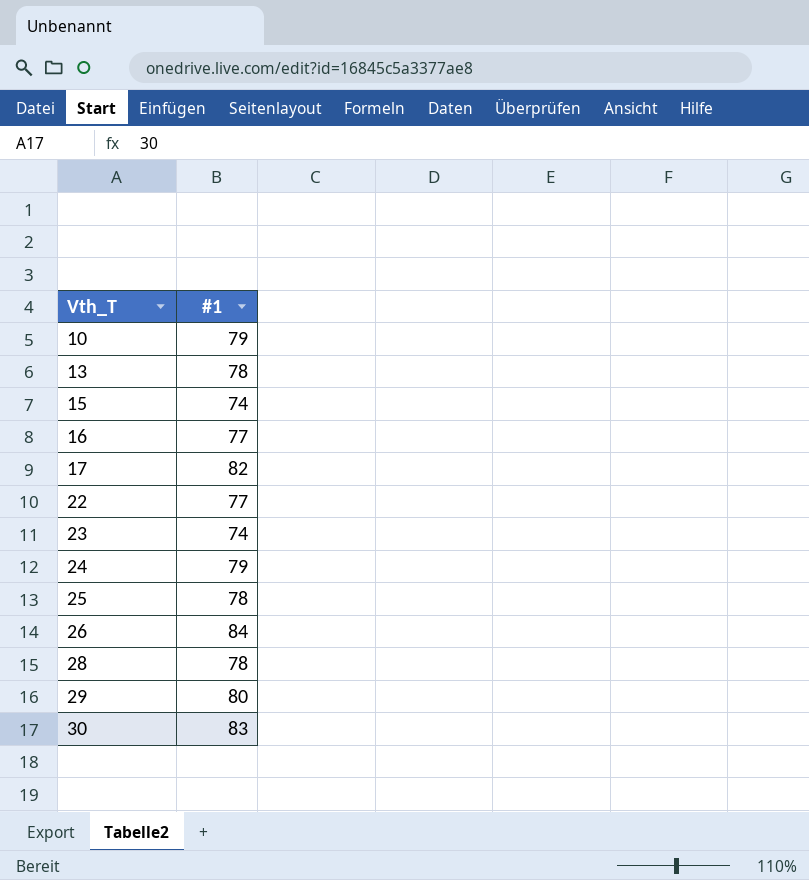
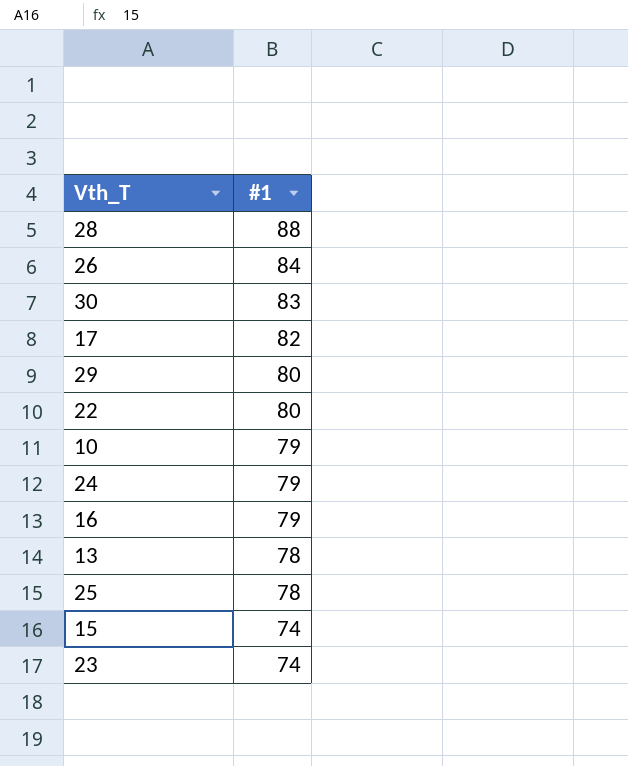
row order: Vth_T ascending -> #1 descending
28 | #1: 78 -> 88
22 | #1: 77 -> 80
16 | #1: 77 -> 79

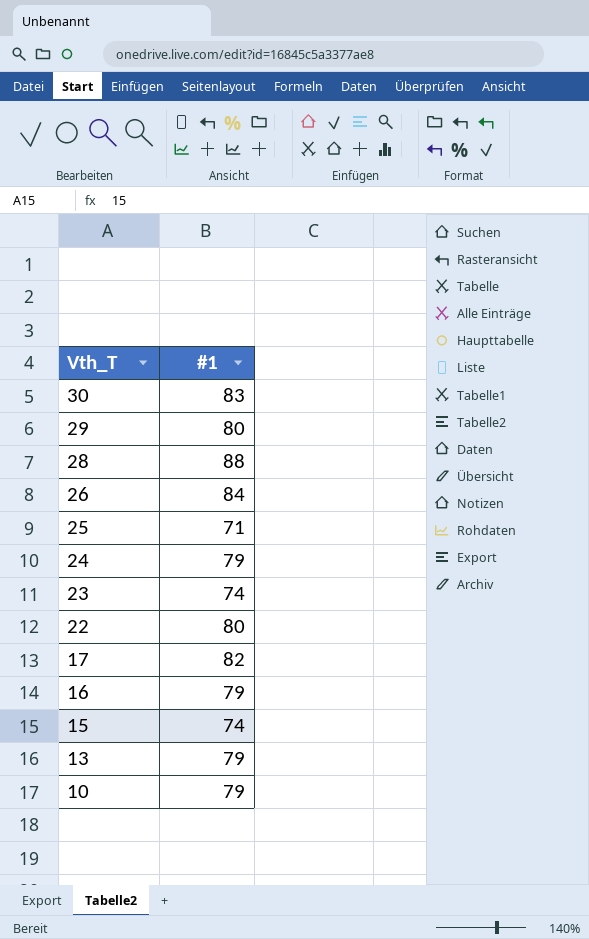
row order: #1 descending -> Vth_T descending
25 | #1: 78 -> 71
13 | #1: 78 -> 79

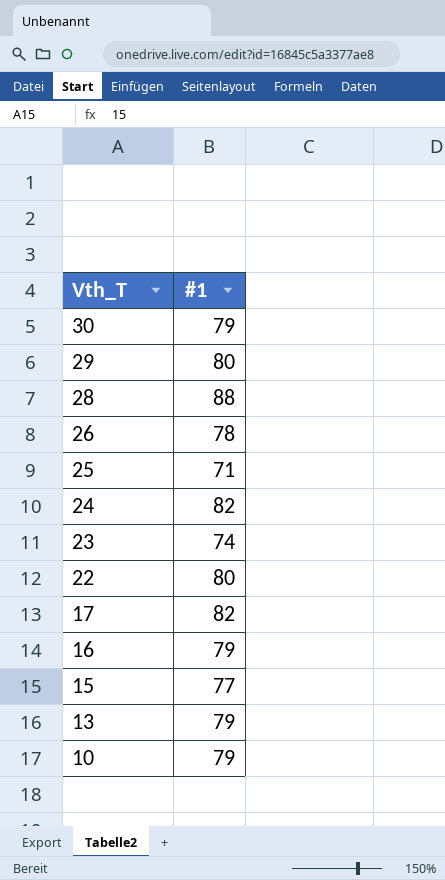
30 | #1: 83 -> 79
26 | #1: 84 -> 78
24 | #1: 79 -> 82
15 | #1: 74 -> 77

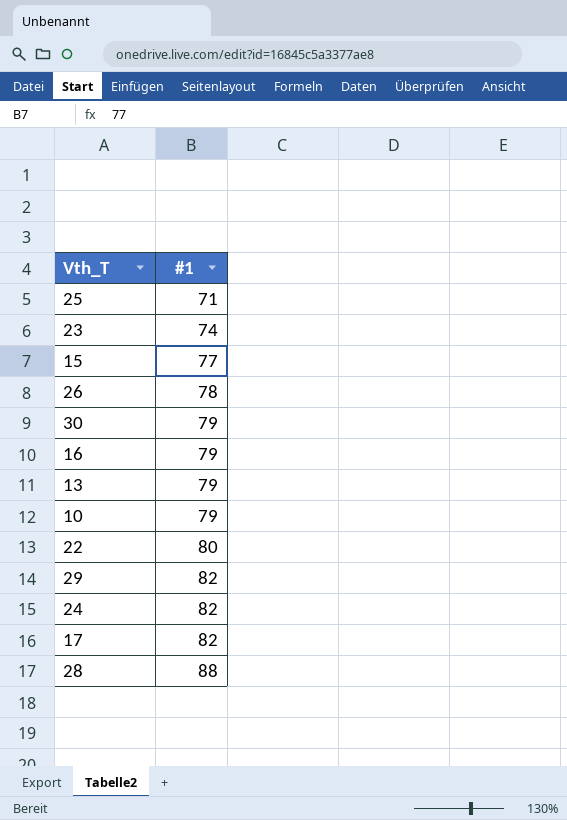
row order: Vth_T descending -> #1 ascending
29 | #1: 80 -> 82

